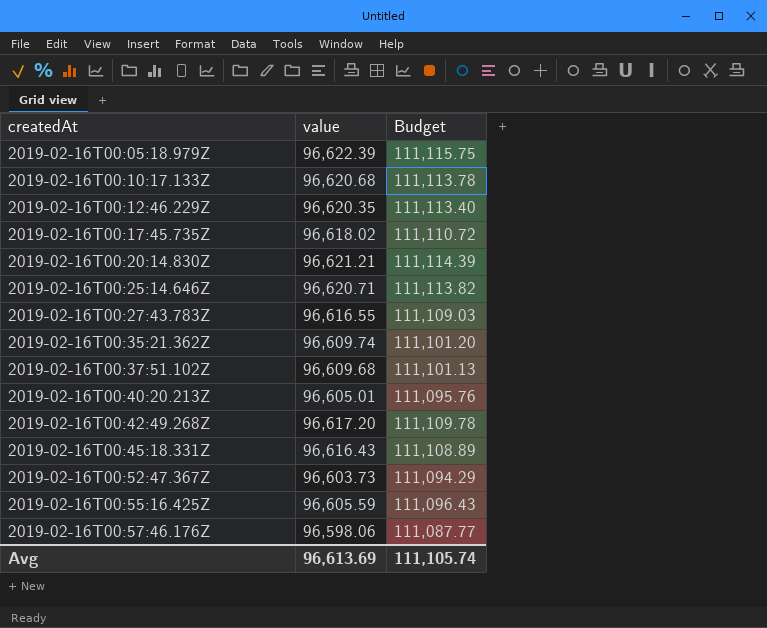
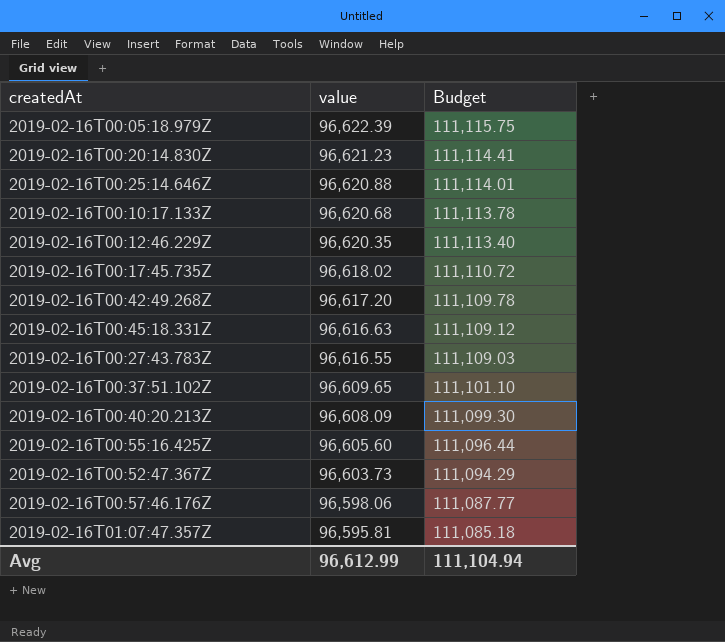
row order: createdAt ascending -> value descending
row 2019-02-16T00:35:21.362Z: 96,609.74 | 111,101.20 -> none
2019-02-16T00:20:14.830Z | value: 96,621.21 -> 96,621.23
2019-02-16T00:20:14.830Z | Budget: 111,114.39 -> 111,114.41
2019-02-16T00:25:14.646Z | value: 96,620.71 -> 96,620.88
2019-02-16T00:25:14.646Z | Budget: 111,113.82 -> 111,114.01
2019-02-16T00:45:18.331Z | value: 96,616.43 -> 96,616.63
2019-02-16T00:45:18.331Z | Budget: 111,108.89 -> 111,109.12
2019-02-16T00:37:51.102Z | value: 96,609.68 -> 96,609.65
2019-02-16T00:37:51.102Z | Budget: 111,101.13 -> 111,101.10
2019-02-16T00:40:20.213Z | value: 96,605.01 -> 96,608.09
2019-02-16T00:40:20.213Z | Budget: 111,095.76 -> 111,099.30
2019-02-16T00:55:16.425Z | value: 96,605.59 -> 96,605.60
2019-02-16T00:55:16.425Z | Budget: 111,096.43 -> 111,096.44
row 2019-02-16T01:07:47.357Z: none -> 96,595.81 | 111,085.18
Avg | value: 96,613.69 -> 96,612.99
Avg | Budget: 111,105.74 -> 111,104.94

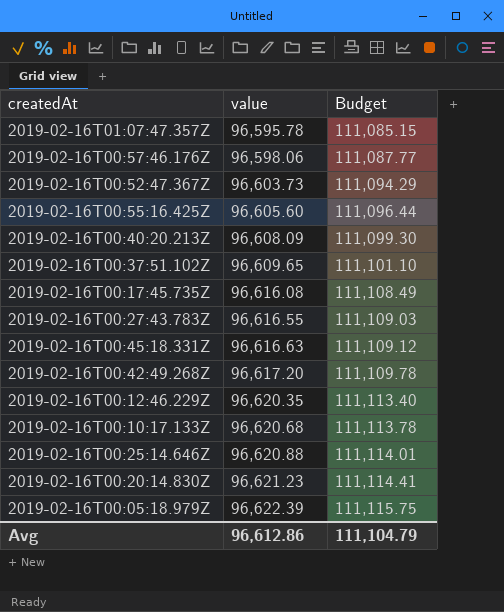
row order: value descending -> value ascending
2019-02-16T01:07:47.357Z | value: 96,595.81 -> 96,595.78
2019-02-16T01:07:47.357Z | Budget: 111,085.18 -> 111,085.15
2019-02-16T00:17:45.735Z | value: 96,618.02 -> 96,616.08
2019-02-16T00:17:45.735Z | Budget: 111,110.72 -> 111,108.49
Avg | value: 96,612.99 -> 96,612.86
Avg | Budget: 111,104.94 -> 111,104.79

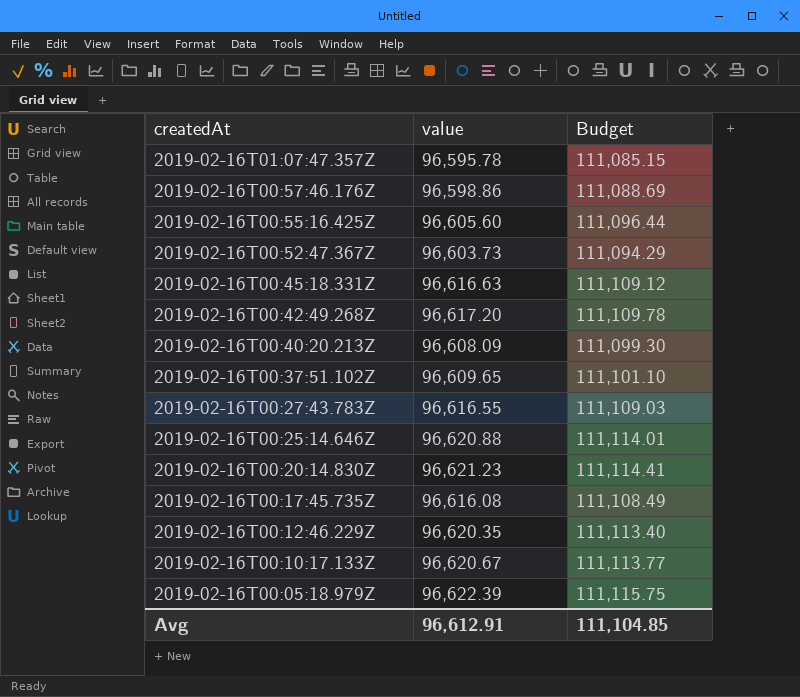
row order: value ascending -> createdAt descending
2019-02-16T00:57:46.176Z | value: 96,598.06 -> 96,598.86
2019-02-16T00:57:46.176Z | Budget: 111,087.77 -> 111,088.69
2019-02-16T00:10:17.133Z | value: 96,620.68 -> 96,620.67
2019-02-16T00:10:17.133Z | Budget: 111,113.78 -> 111,113.77
Avg | value: 96,612.86 -> 96,612.91
Avg | Budget: 111,104.79 -> 111,104.85

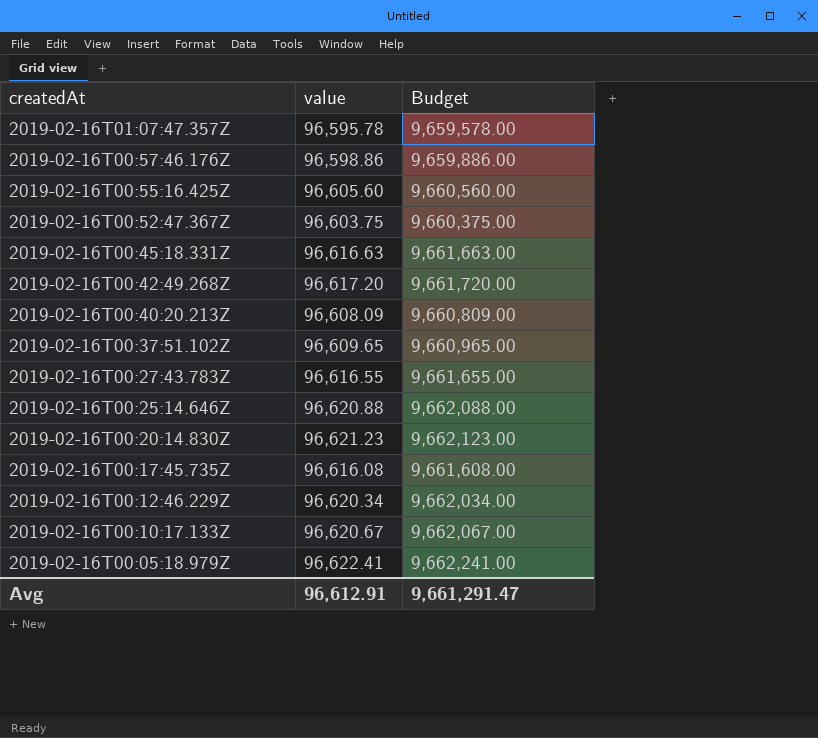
column Budget | formula: [value] * 1.15 -> [value] * 100
2019-02-16T00:52:47.367Z | value: 96,603.73 -> 96,603.75
2019-02-16T00:12:46.229Z | value: 96,620.35 -> 96,620.34
2019-02-16T00:05:18.979Z | value: 96,622.39 -> 96,622.41
Avg | Budget: 111,104.85 -> 9,661,291.47

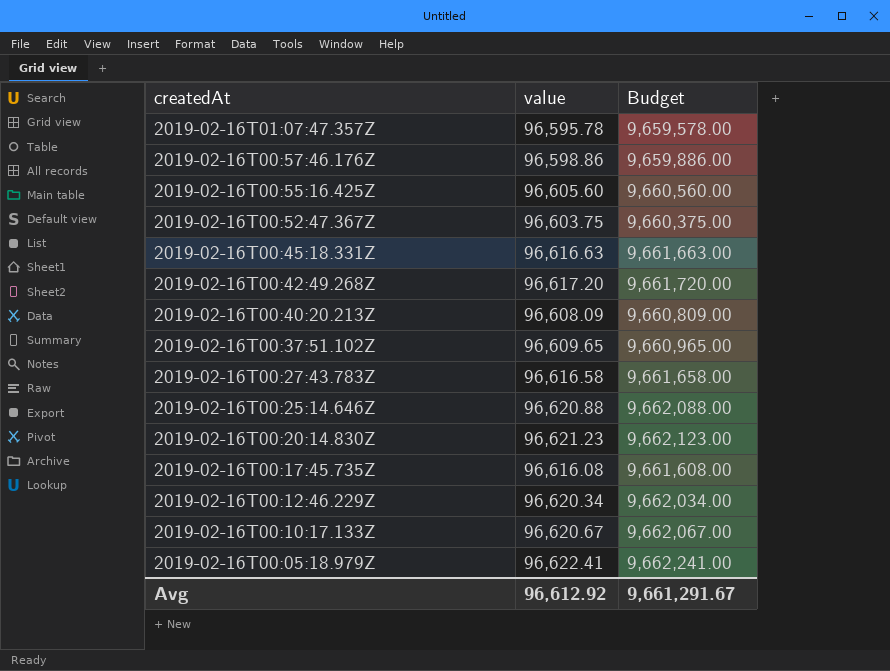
2019-02-16T00:27:43.783Z | value: 96,616.55 -> 96,616.58
2019-02-16T00:27:43.783Z | Budget: 9,661,655.00 -> 9,661,658.00
Avg | value: 96,612.91 -> 96,612.92
Avg | Budget: 9,661,291.47 -> 9,661,291.67

